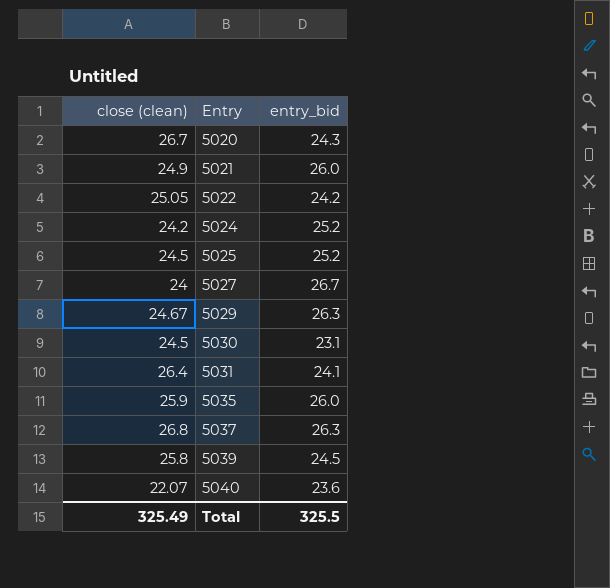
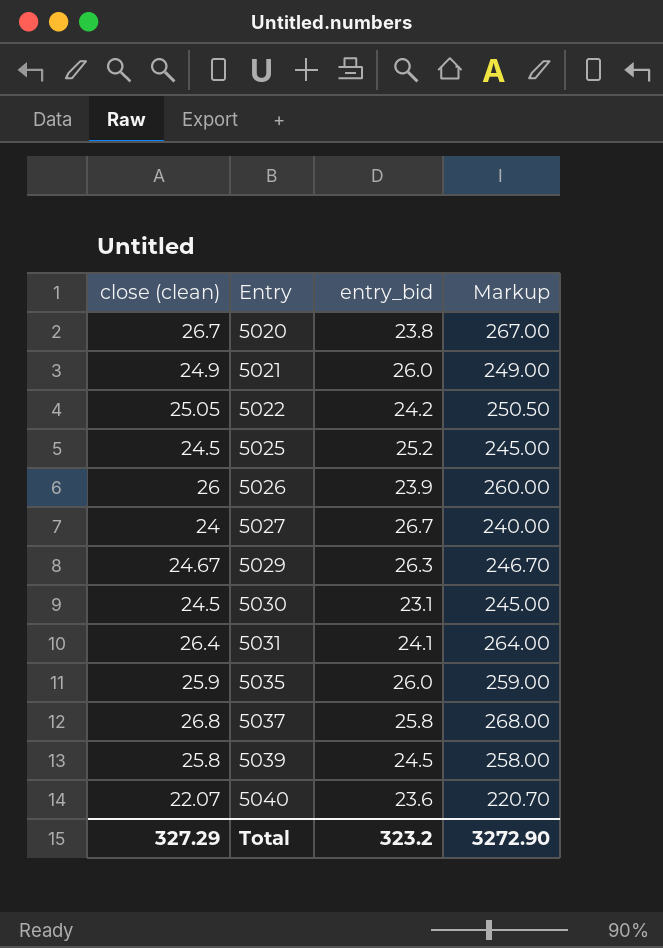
column Markup | formula: none -> [close (clean)] * 10
row 5024: 24.2 | 25.2 -> none
5020 | entry_bid: 24.3 -> 23.8
row 5026: none -> 26 | 23.9 | 260.00
5037 | entry_bid: 26.3 -> 25.8
Total | close (clean): 325.49 -> 327.29
Total | entry_bid: 325.5 -> 323.2

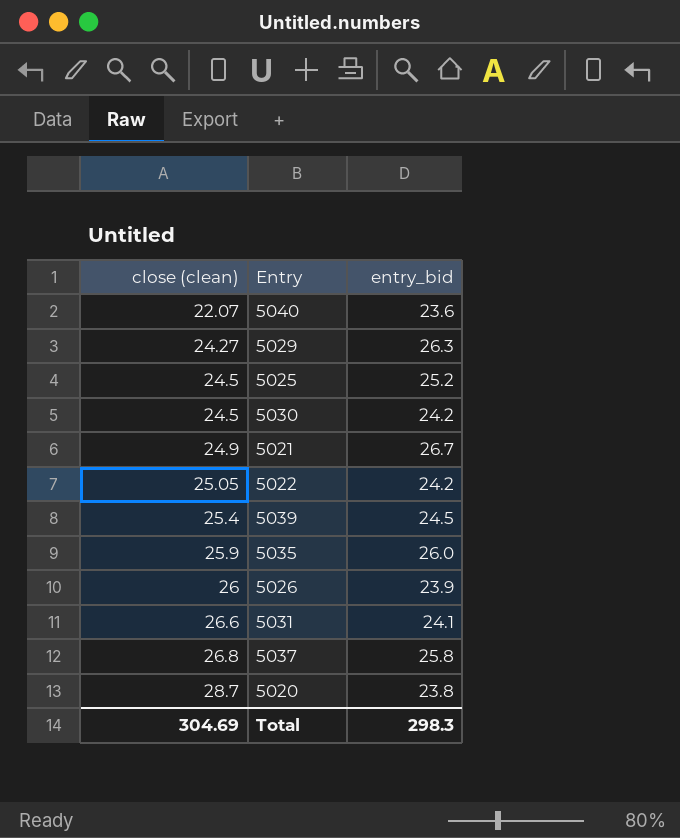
row order: Entry ascending -> close (clean) ascending
column Markup | formula: [close (clean)] * 10 -> none
row 5027: 24 | 26.7 | 240.00 -> none
5029 | close (clean): 24.67 -> 24.27
5030 | entry_bid: 23.1 -> 24.2
5021 | entry_bid: 26.0 -> 26.7
5039 | close (clean): 25.8 -> 25.4
5031 | close (clean): 26.4 -> 26.6
5020 | close (clean): 26.7 -> 28.7
Total | close (clean): 327.29 -> 304.69
Total | entry_bid: 323.2 -> 298.3

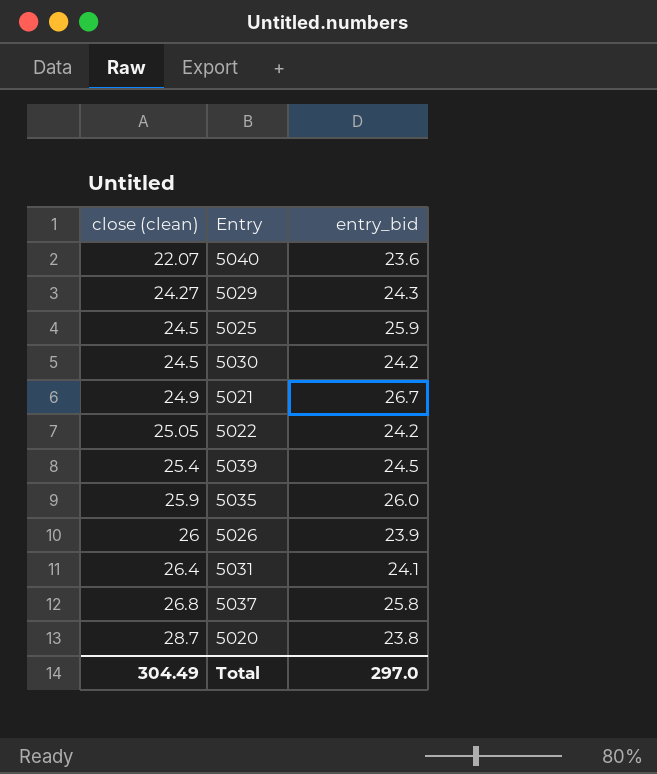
5029 | entry_bid: 26.3 -> 24.3
5025 | entry_bid: 25.2 -> 25.9
5031 | close (clean): 26.6 -> 26.4
Total | close (clean): 304.69 -> 304.49
Total | entry_bid: 298.3 -> 297.0

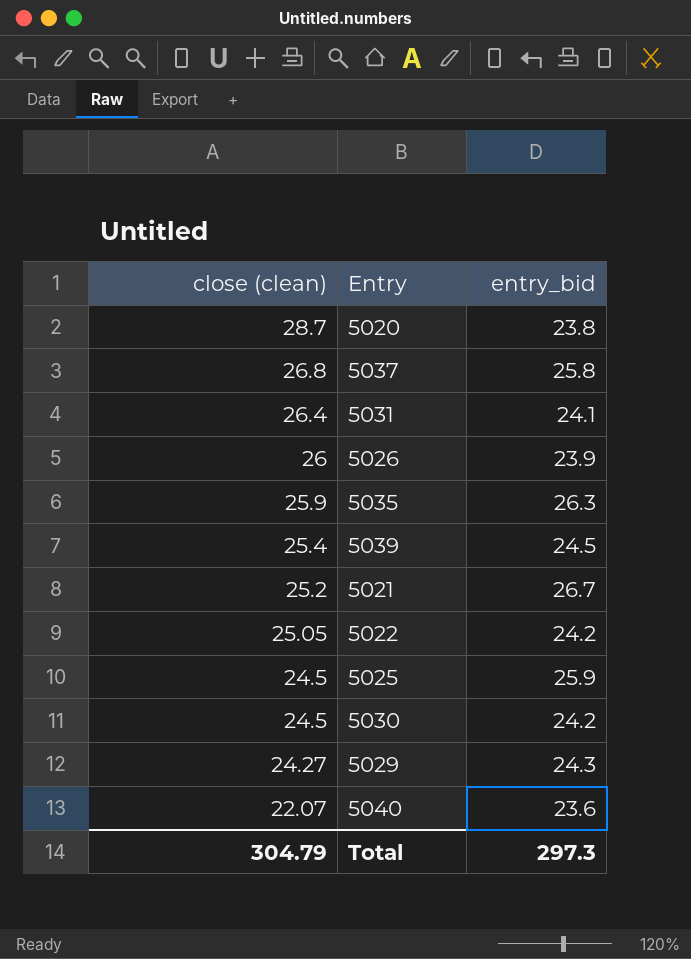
row order: close (clean) ascending -> close (clean) descending
5035 | entry_bid: 26.0 -> 26.3
5021 | close (clean): 24.9 -> 25.2
Total | close (clean): 304.49 -> 304.79
Total | entry_bid: 297.0 -> 297.3

